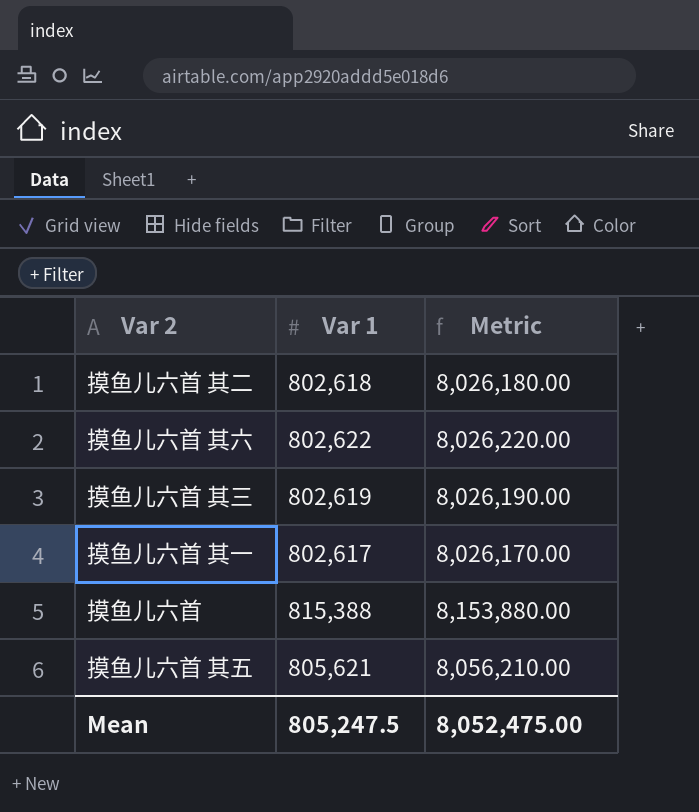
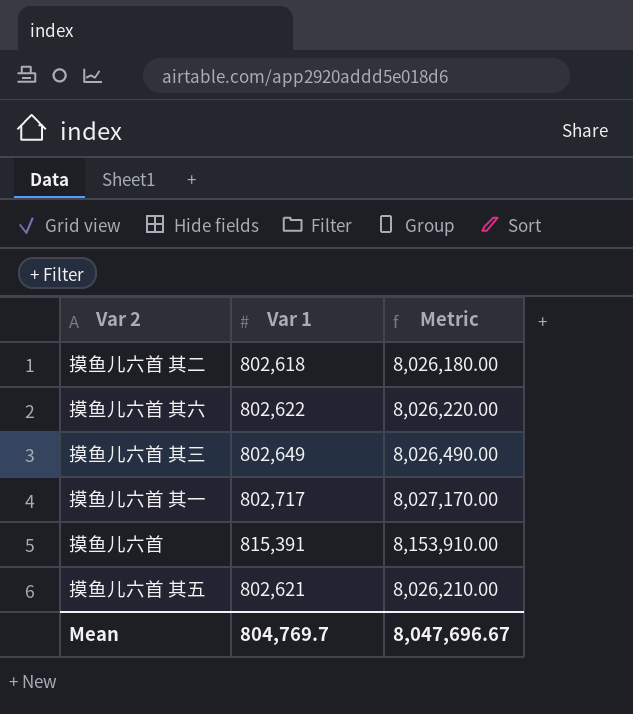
摸鱼儿六首 其三 | Var 1: 802,619 -> 802,649
摸鱼儿六首 其三 | Metric: 8,026,190.00 -> 8,026,490.00
摸鱼儿六首 其一 | Var 1: 802,617 -> 802,717
摸鱼儿六首 其一 | Metric: 8,026,170.00 -> 8,027,170.00
摸鱼儿六首 | Var 1: 815,388 -> 815,391
摸鱼儿六首 | Metric: 8,153,880.00 -> 8,153,910.00
摸鱼儿六首 其五 | Var 1: 805,621 -> 802,621
摸鱼儿六首 其五 | Metric: 8,056,210.00 -> 8,026,210.00
Mean | Var 1: 805,247.5 -> 804,769.7
Mean | Metric: 8,052,475.00 -> 8,047,696.67

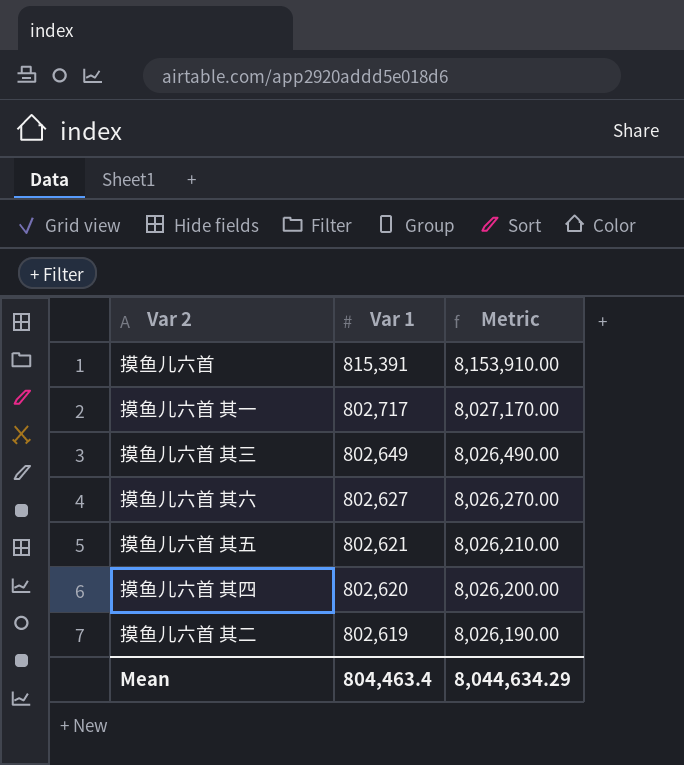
row order: none -> Var 1 descending
摸鱼儿六首 其六 | Var 1: 802,622 -> 802,627
摸鱼儿六首 其六 | Metric: 8,026,220.00 -> 8,026,270.00
row 摸鱼儿六首 其四: none -> 802,620 | 8,026,200.00
摸鱼儿六首 其二 | Var 1: 802,618 -> 802,619
摸鱼儿六首 其二 | Metric: 8,026,180.00 -> 8,026,190.00
Mean | Var 1: 804,769.7 -> 804,463.4
Mean | Metric: 8,047,696.67 -> 8,044,634.29

